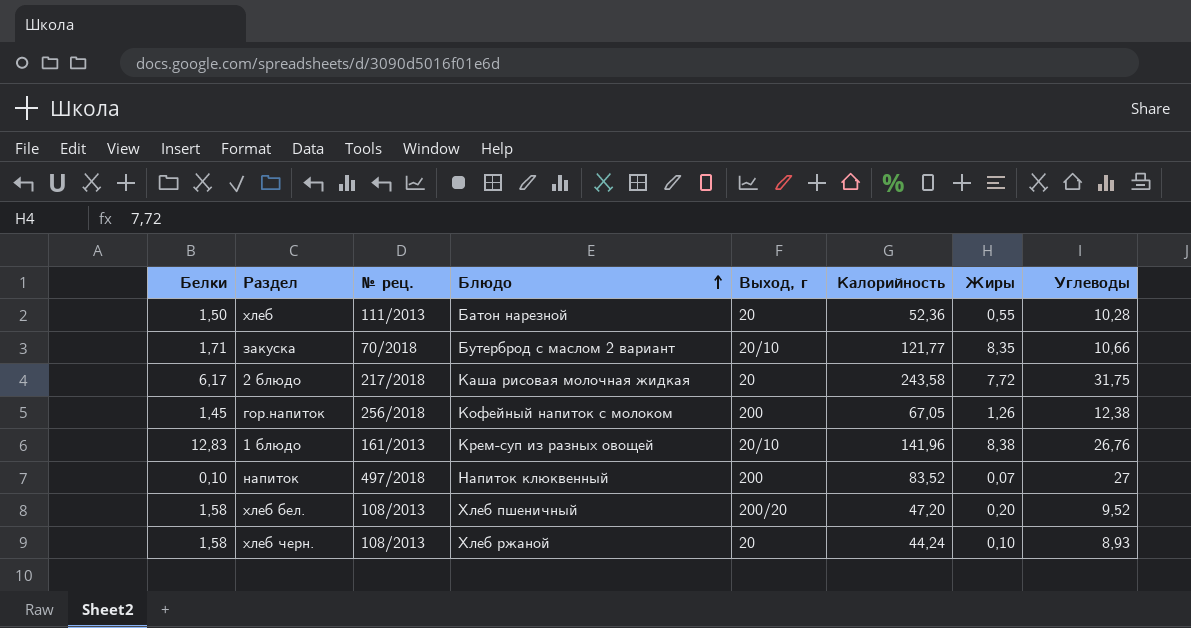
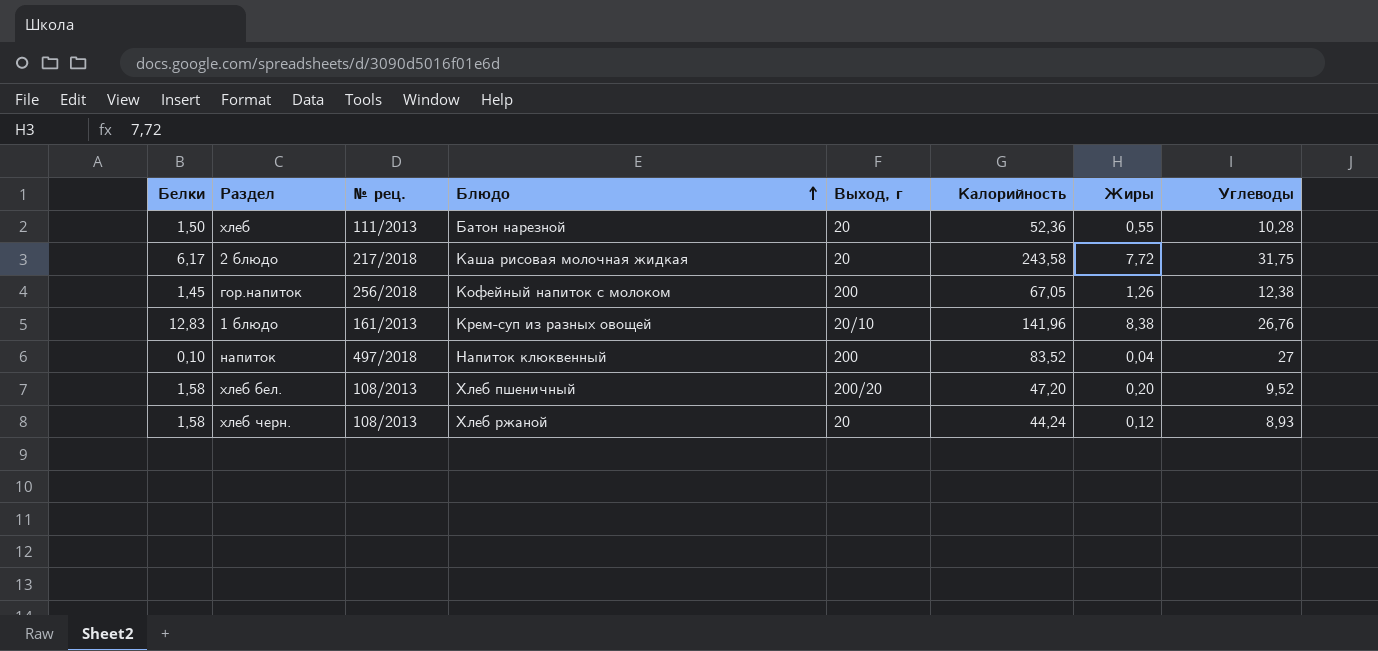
row закуска: 1,71 | 70/2018 | Бутерброд с маслом 2 вариант | 20/10 | 121,77 | 8,35 | 10,66 -> none
напиток | Жиры: 0,07 -> 0,04
хлеб черн. | Жиры: 0,10 -> 0,12

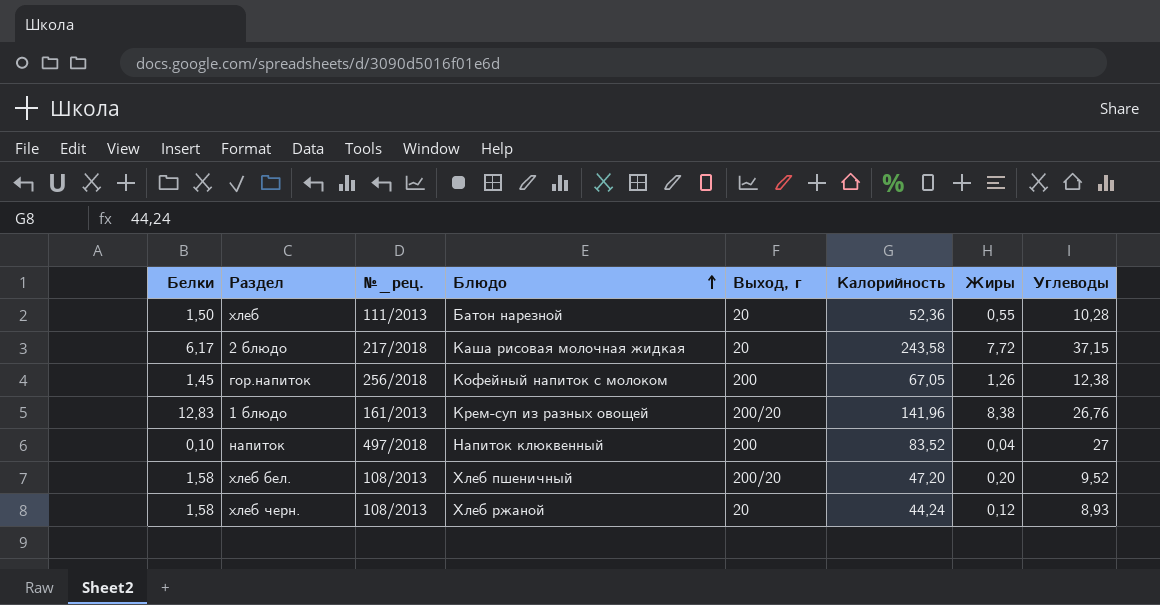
column name: № рец. -> №_рец.
2 блюдо | Углеводы: 31,75 -> 37,15
1 блюдо | Выход, г: 20/10 -> 200/20

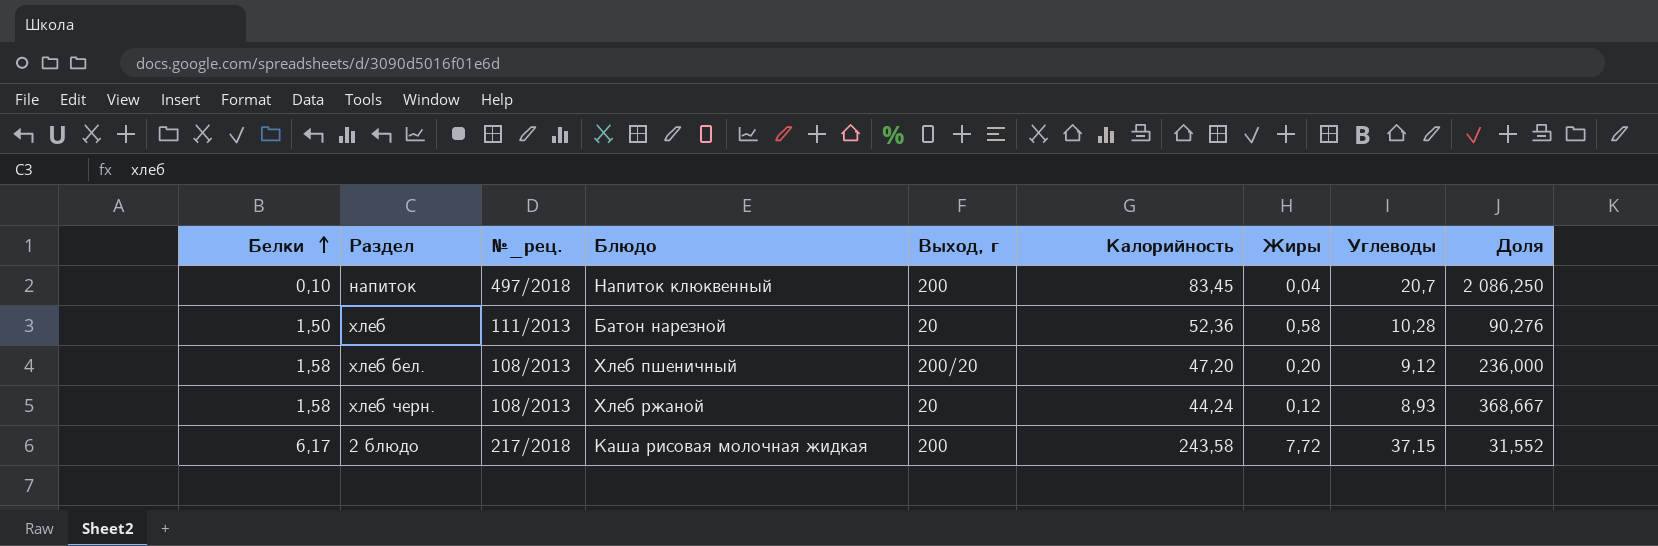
row order: Блюдо ascending -> Белки ascending
column Доля | formula: none -> [Калорийность] / [Жиры]
row гор.напиток: 1,45 | 256/2018 | Кофейный напиток с молоком | 200 | 67,05 | 1,26 | 12,38 -> none
row 1 блюдо: 12,83 | 161/2013 | Крем-суп из разных овощей | 200/20 | 141,96 | 8,38 | 26,76 -> none
напиток | Калорийность: 83,52 -> 83,45
напиток | Углеводы: 27 -> 20,7
хлеб | Жиры: 0,55 -> 0,58
хлеб бел. | Углеводы: 9,52 -> 9,12
2 блюдо | Выход, г: 20 -> 200

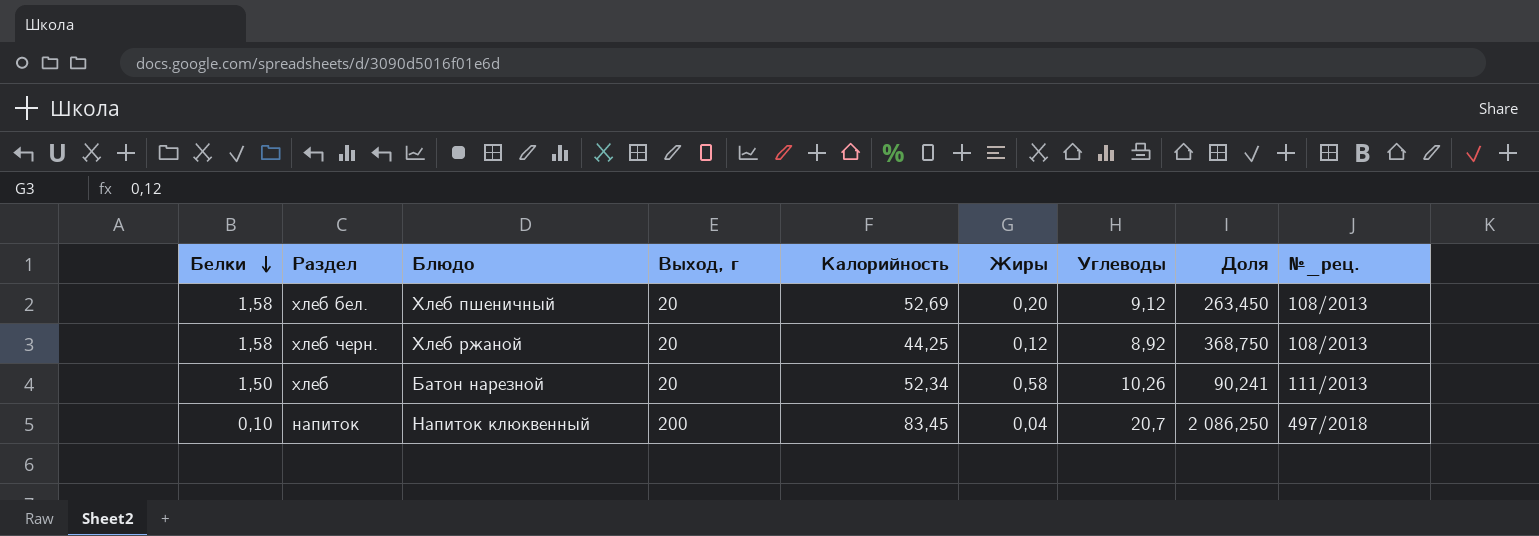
row order: Белки ascending -> Белки descending
column №_рец. | position: 3 -> 9
row 2 блюдо: 6,17 | 217/2018 | Каша рисовая молочная жидкая | 200 | 243,58 | 7,72 | 37,15 | 31,552 -> none
хлеб бел. | Выход, г: 200/20 -> 20
хлеб бел. | Калорийность: 47,20 -> 52,69
хлеб бел. | Доля: 236,000 -> 263,450
хлеб черн. | Калорийность: 44,24 -> 44,25
хлеб черн. | Углеводы: 8,93 -> 8,92
хлеб черн. | Доля: 368,667 -> 368,750
хлеб | Калорийность: 52,36 -> 52,34
хлеб | Углеводы: 10,28 -> 10,26
хлеб | Доля: 90,276 -> 90,241

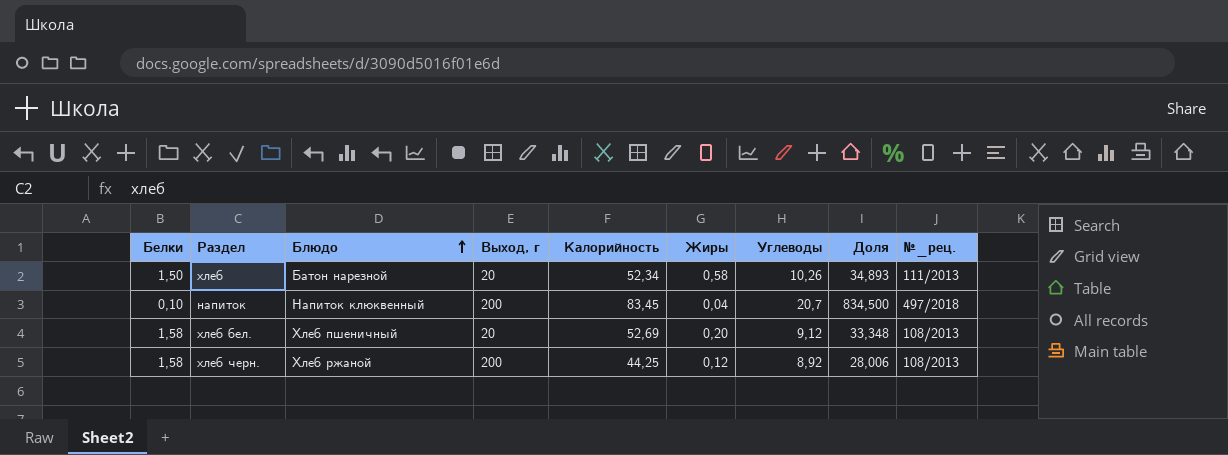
row order: Белки descending -> Блюдо ascending
column Доля | formula: [Калорийность] / [Жиры] -> [Калорийность] / [Белки]
хлеб черн. | Выход, г: 20 -> 200

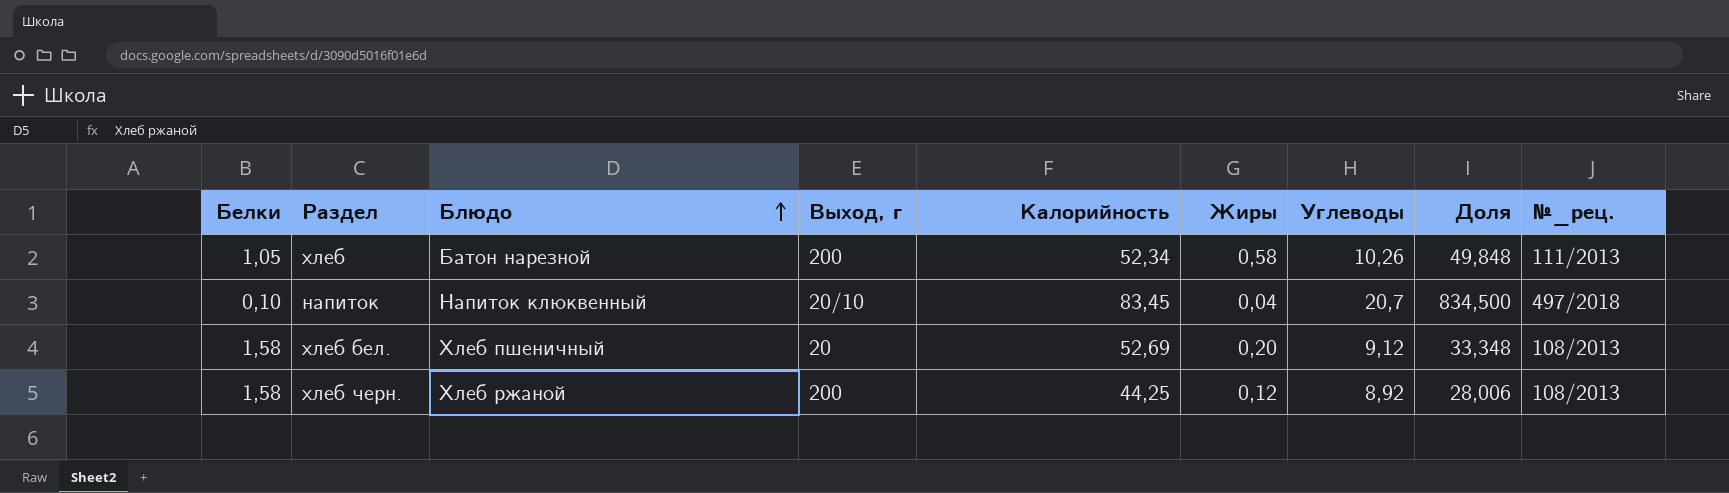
хлеб | Белки: 1,50 -> 1,05
хлеб | Выход, г: 20 -> 200
хлеб | Доля: 34,893 -> 49,848
напиток | Выход, г: 200 -> 20/10

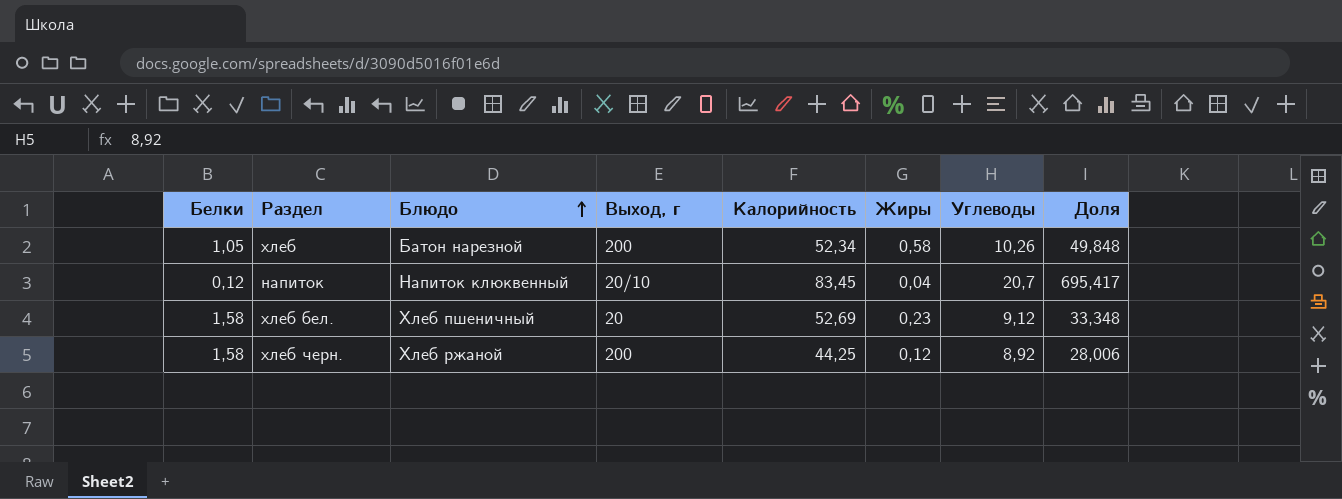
column №_рец. | position: 9 -> none
напиток | Белки: 0,10 -> 0,12
напиток | Доля: 834,500 -> 695,417
хлеб бел. | Жиры: 0,20 -> 0,23

